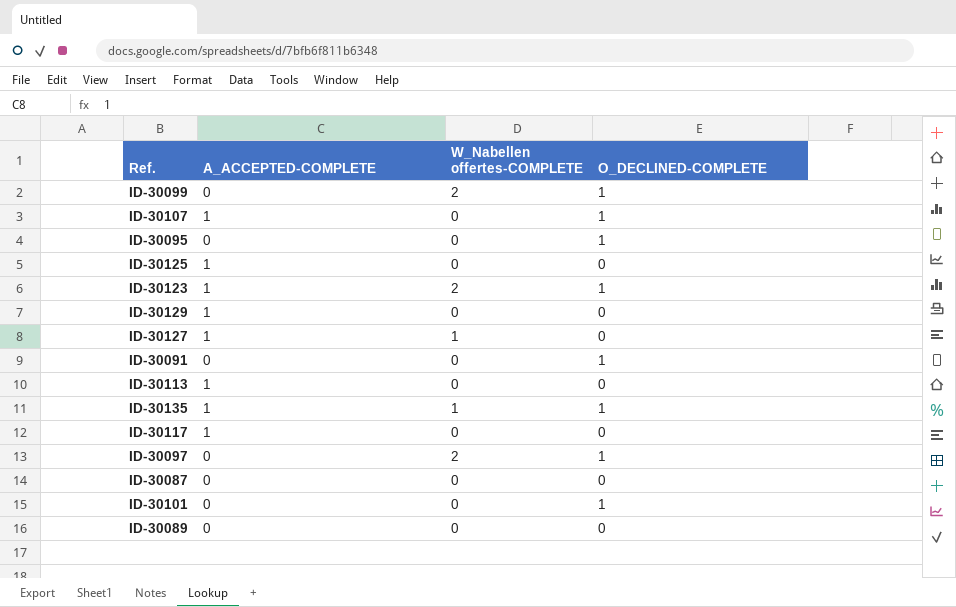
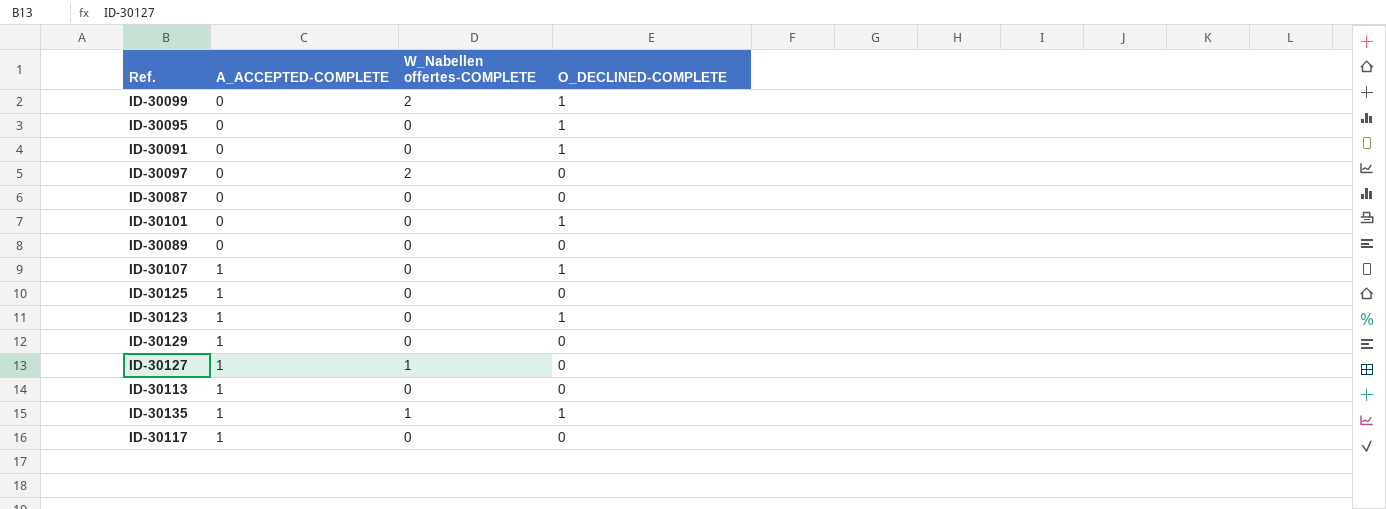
row order: none -> A_ACCEPTED-COMPLETE ascending
ID-30097 | O_DECLINED-COMPLETE: 1 -> 0
ID-30123 | W_Nabellen offertes-COMPLETE: 2 -> 0

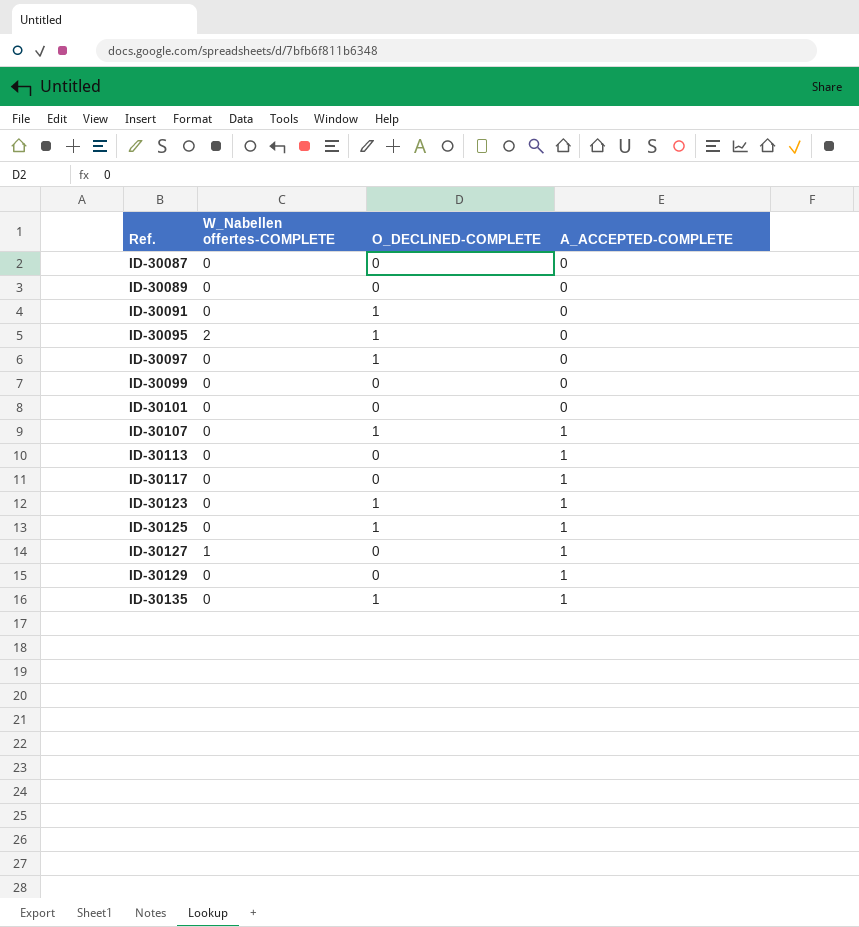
row order: A_ACCEPTED-COMPLETE ascending -> Ref. ascending
column A_ACCEPTED-COMPLETE | position: 2 -> 4
ID-30095 | W_Nabellen offertes-COMPLETE: 0 -> 2
ID-30097 | W_Nabellen offertes-COMPLETE: 2 -> 0
ID-30097 | O_DECLINED-COMPLETE: 0 -> 1
ID-30099 | W_Nabellen offertes-COMPLETE: 2 -> 0
ID-30099 | O_DECLINED-COMPLETE: 1 -> 0
ID-30101 | O_DECLINED-COMPLETE: 1 -> 0
ID-30125 | O_DECLINED-COMPLETE: 0 -> 1
ID-30135 | W_Nabellen offertes-COMPLETE: 1 -> 0

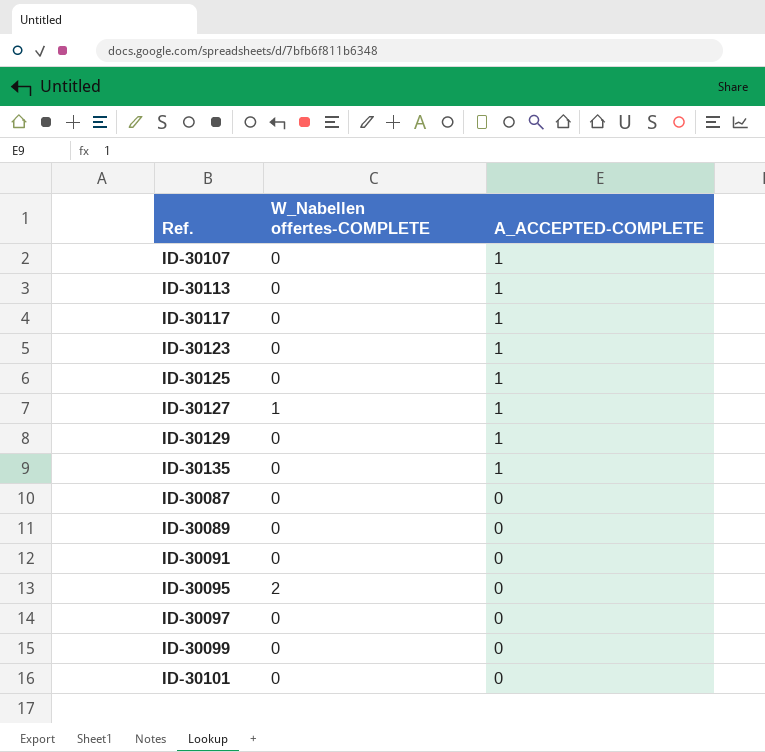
row order: Ref. ascending -> A_ACCEPTED-COMPLETE descending
column O_DECLINED-COMPLETE | position: 3 -> none

